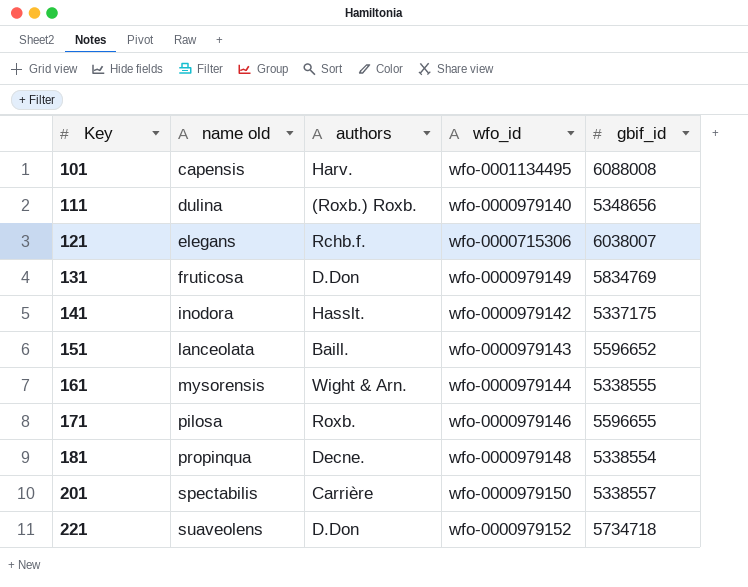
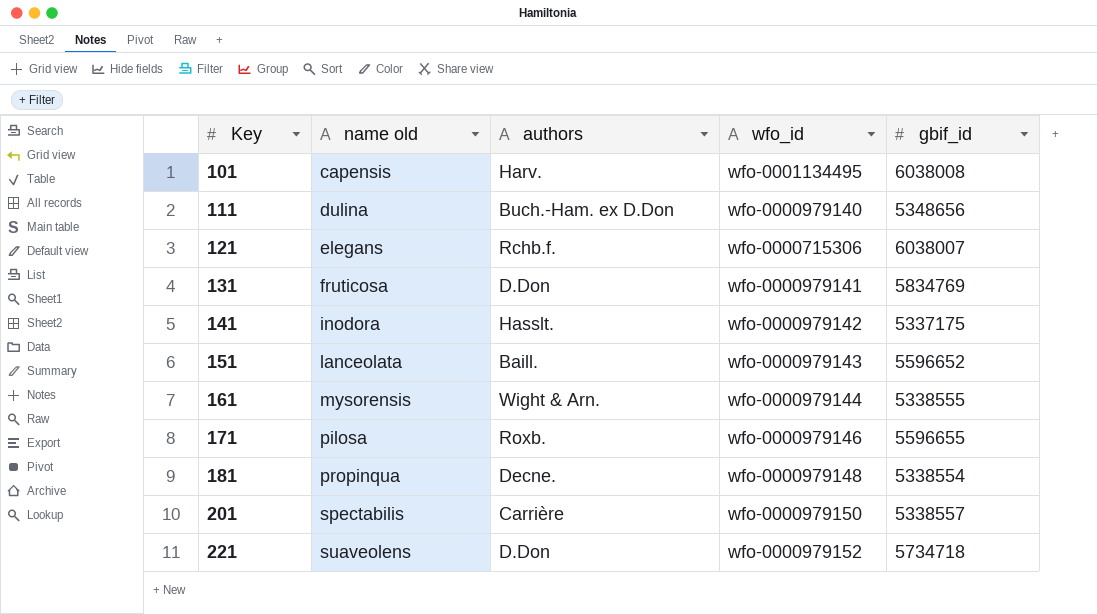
101 | gbif_id: 6088008 -> 6038008
111 | authors: (Roxb.) Roxb. -> Buch.-Ham. ex D.Don
131 | wfo_id: wfo-0000979149 -> wfo-0000979141

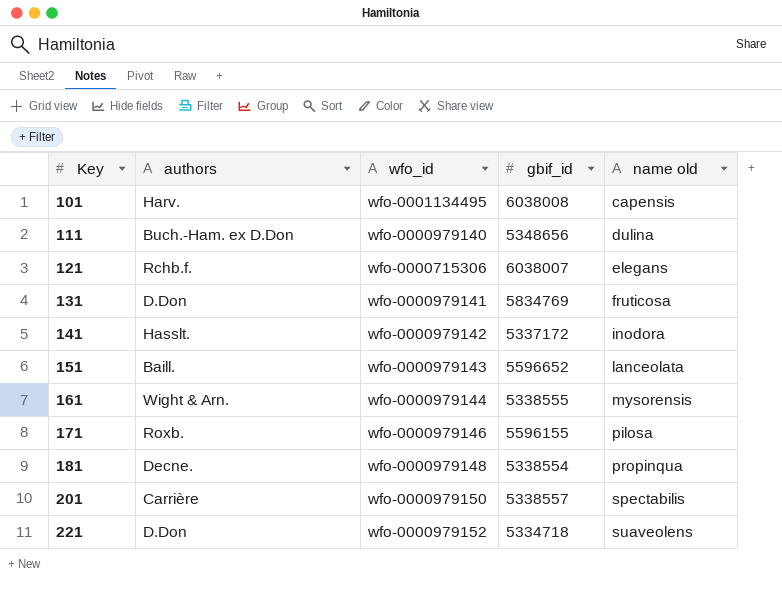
column name old | position: 2 -> 5
141 | gbif_id: 5337175 -> 5337172
171 | gbif_id: 5596655 -> 5596155
221 | gbif_id: 5734718 -> 5334718

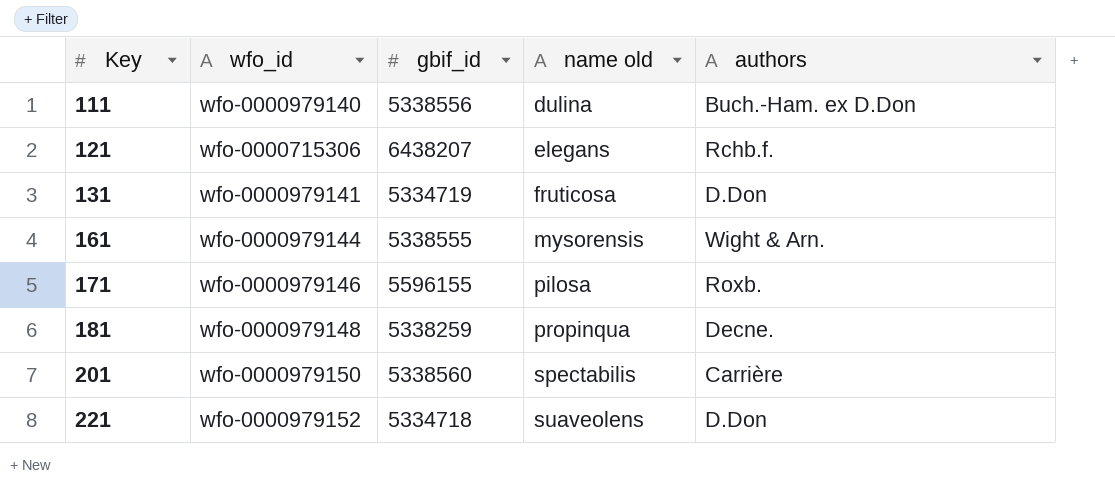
column authors | position: 2 -> 5
row 101: Harv. | wfo-0001134495 | 6038008 | capensis -> none
row 141: Hasslt. | wfo-0000979142 | 5337172 | inodora -> none
row 151: Baill. | wfo-0000979143 | 5596652 | lanceolata -> none
111 | gbif_id: 5348656 -> 5338556
121 | gbif_id: 6038007 -> 6438207
131 | gbif_id: 5834769 -> 5334719
181 | gbif_id: 5338554 -> 5338259
201 | gbif_id: 5338557 -> 5338560

